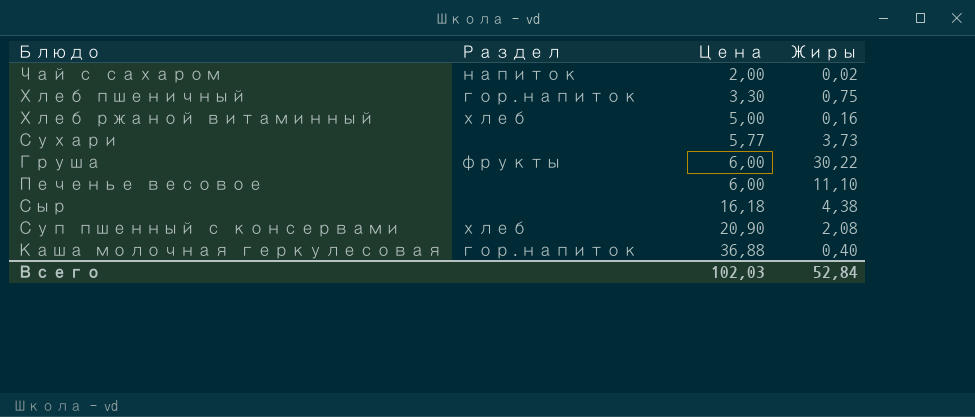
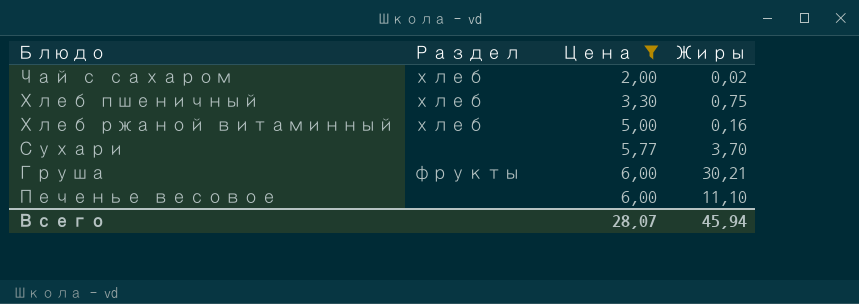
filter: none -> Цена <= 6,00
Чай с сахаром | Раздел: напиток -> хлеб
Хлеб пшеничный | Раздел: гор.напиток -> хлеб
Сухари | Жиры: 3,73 -> 3,70
Груша | Жиры: 30,22 -> 30,21
Всего | Цена: 102,03 -> 28,07
Всего | Жиры: 52,84 -> 45,94

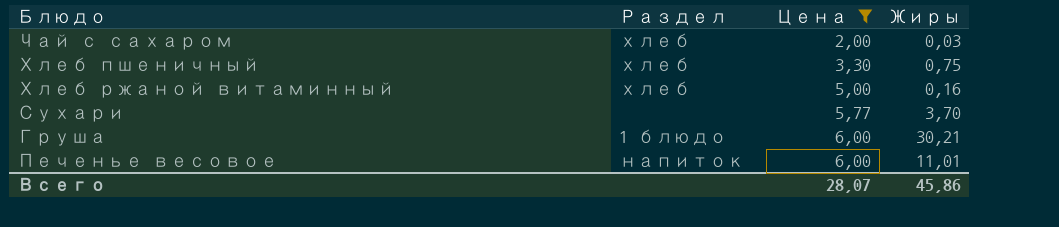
Чай с сахаром | Жиры: 0,02 -> 0,03
Груша | Раздел: фрукты -> 1 блюдо
Печенье весовое | Раздел: none -> напиток
Печенье весовое | Жиры: 11,10 -> 11,01
Всего | Жиры: 45,94 -> 45,86

